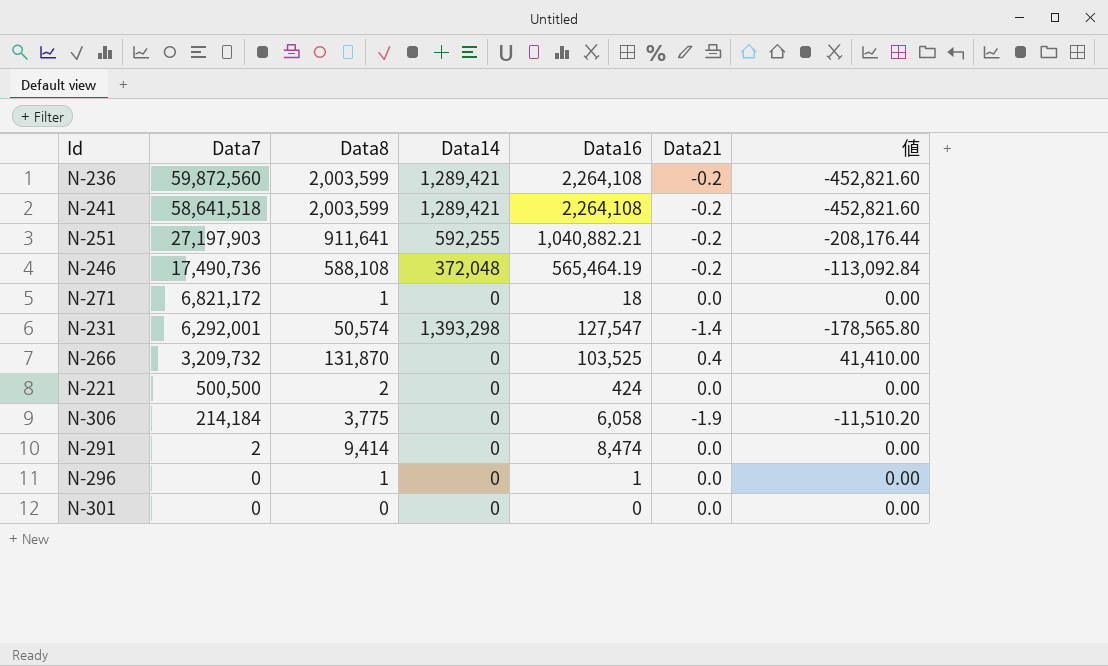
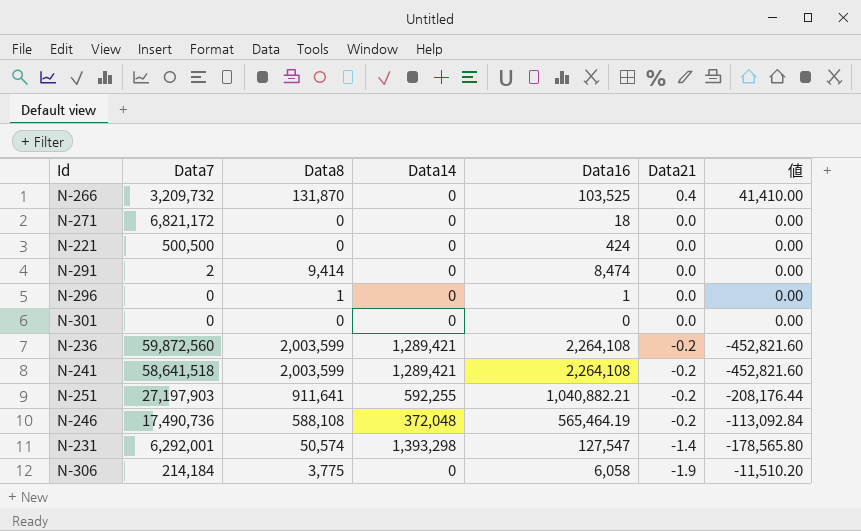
row order: Data7 descending -> Data21 descending
N-271 | Data8: 1 -> 0
N-221 | Data8: 2 -> 0

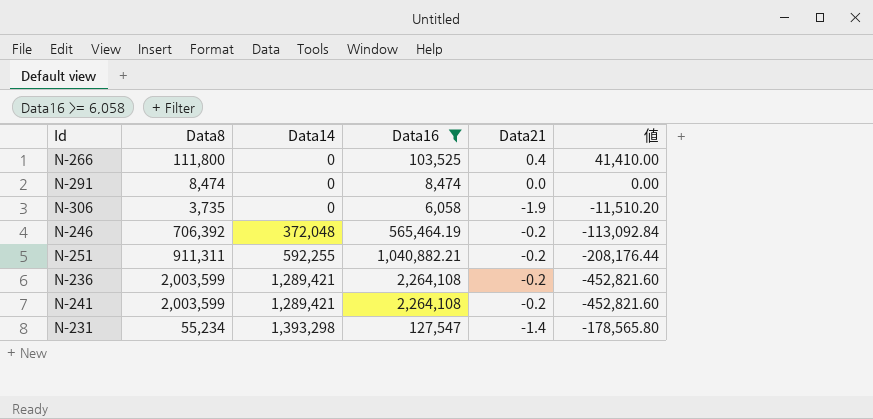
filter: none -> Data16 >= 6,058
row order: Data21 descending -> Data14 ascending
column Data7 | position: 2 -> none
N-266 | Data8: 131,870 -> 111,800
N-291 | Data8: 9,414 -> 8,474
N-306 | Data8: 3,775 -> 3,735
N-246 | Data8: 588,108 -> 706,392
N-251 | Data8: 911,641 -> 911,311
N-231 | Data8: 50,574 -> 55,234

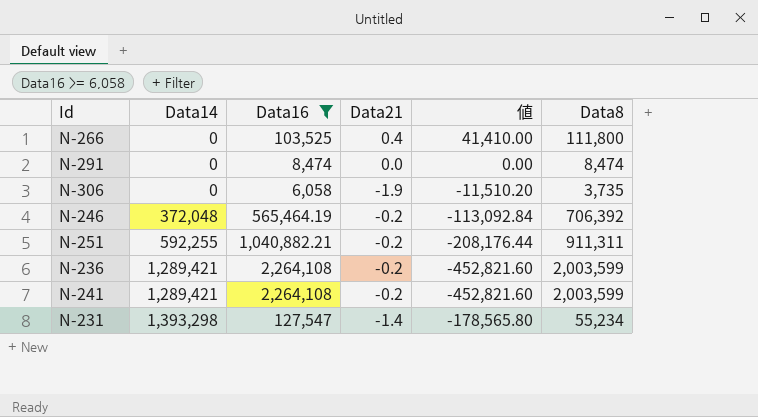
column Data8 | position: 2 -> 6

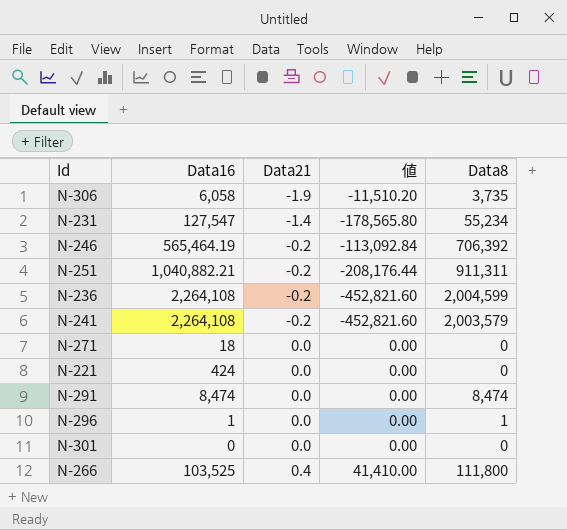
filter: Data16 >= 6,058 -> none
row order: Data14 ascending -> Data21 ascending
column Data14 | position: 2 -> none
N-236 | Data8: 2,003,599 -> 2,004,599
N-241 | Data8: 2,003,599 -> 2,003,579

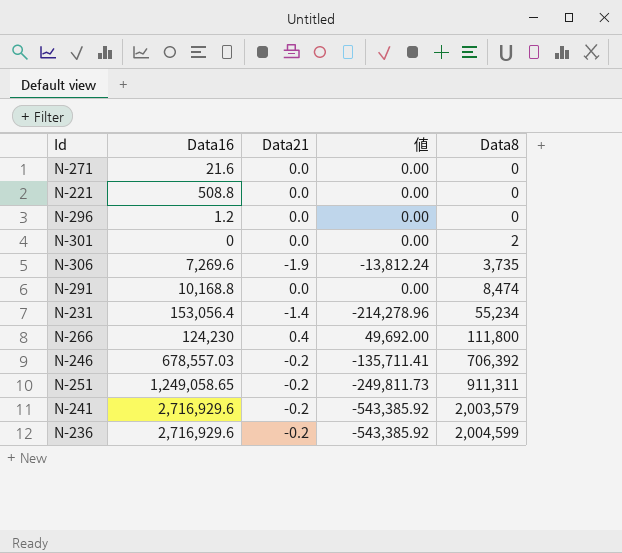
row order: Data21 ascending -> Data8 ascending
N-271 | Data16: 18 -> 21.6
N-221 | Data16: 424 -> 508.8
N-296 | Data16: 1 -> 1.2
N-296 | Data8: 1 -> 0
N-301 | Data8: 0 -> 2
N-306 | Data16: 6,058 -> 7,269.6
N-306 | 値: -11,510.20 -> -13,812.24
N-291 | Data16: 8,474 -> 10,168.8
N-231 | Data16: 127,547 -> 153,056.4
N-231 | 値: -178,565.80 -> -214,278.96
N-266 | Data16: 103,525 -> 124,230
N-266 | 値: 41,410.00 -> 49,692.00
N-246 | Data16: 565,464.19 -> 678,557.03
N-246 | 値: -113,092.84 -> -135,711.41
N-251 | Data16: 1,040,882.21 -> 1,249,058.65
N-251 | 値: -208,176.44 -> -249,811.73
N-241 | Data16: 2,264,108 -> 2,716,929.6
N-241 | 値: -452,821.60 -> -543,385.92
N-236 | Data16: 2,264,108 -> 2,716,929.6
N-236 | 値: -452,821.60 -> -543,385.92

